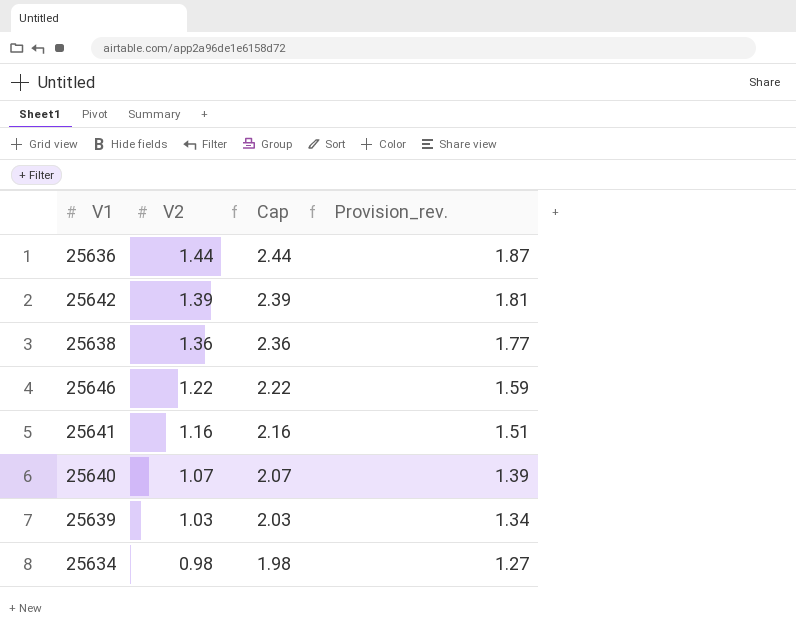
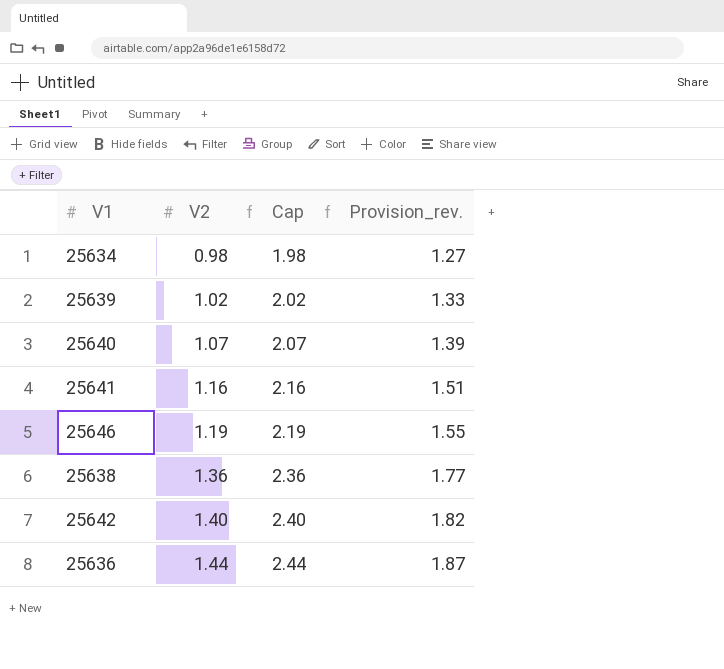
row order: V2 descending -> V2 ascending
25639 | V2: 1.03 -> 1.02
25639 | Cap: 2.03 -> 2.02
25639 | Provision_rev.: 1.34 -> 1.33
25646 | V2: 1.22 -> 1.19
25646 | Cap: 2.22 -> 2.19
25646 | Provision_rev.: 1.59 -> 1.55
25642 | V2: 1.39 -> 1.40
25642 | Cap: 2.39 -> 2.40
25642 | Provision_rev.: 1.81 -> 1.82

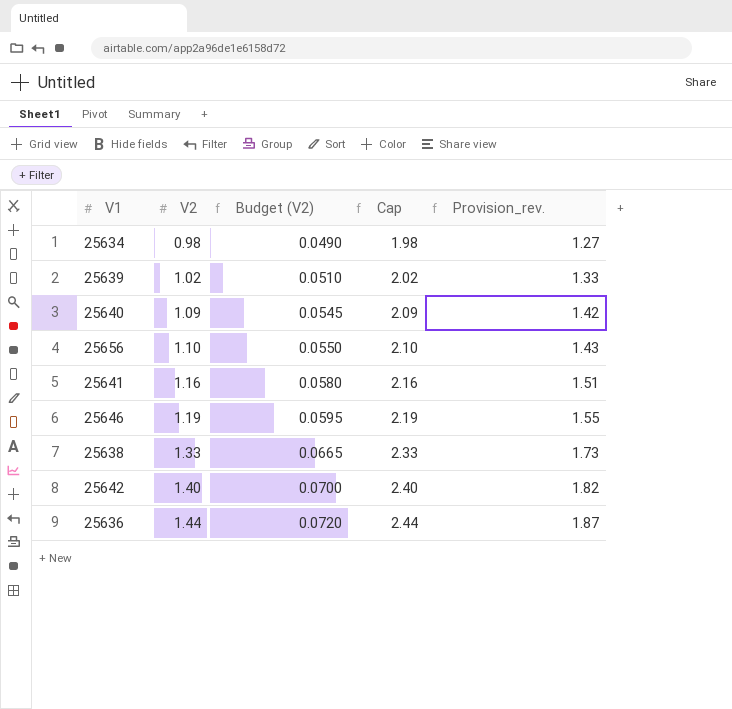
column Budget (V2) | formula: none -> [V2] * 0.05
25640 | V2: 1.07 -> 1.09
25640 | Cap: 2.07 -> 2.09
25640 | Provision_rev.: 1.39 -> 1.42
row 25656: none -> 1.10 | 0.0550 | 2.10 | 1.43
25638 | V2: 1.36 -> 1.33
25638 | Cap: 2.36 -> 2.33
25638 | Provision_rev.: 1.77 -> 1.73

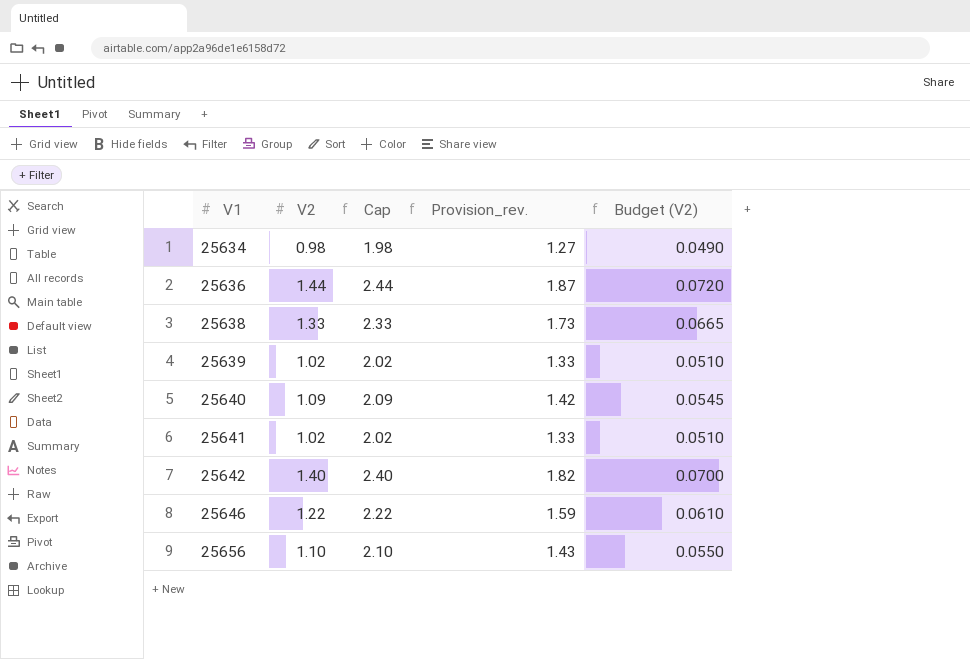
row order: V2 ascending -> V1 ascending
column Budget (V2) | position: 3 -> 5
25641 | V2: 1.16 -> 1.02
25641 | Cap: 2.16 -> 2.02
25641 | Provision_rev.: 1.51 -> 1.33
25641 | Budget (V2): 0.0580 -> 0.0510
25646 | V2: 1.19 -> 1.22
25646 | Cap: 2.19 -> 2.22
25646 | Provision_rev.: 1.55 -> 1.59
25646 | Budget (V2): 0.0595 -> 0.0610

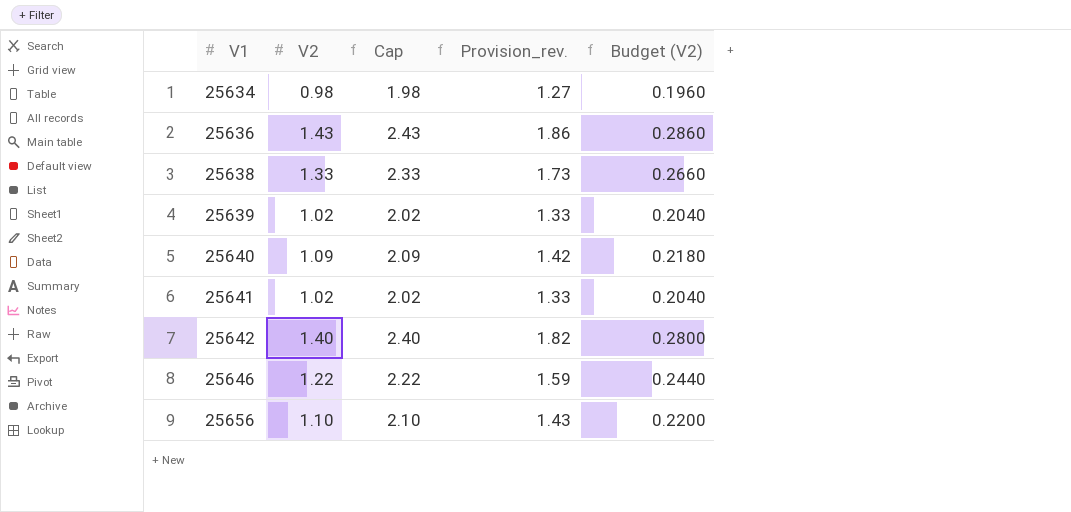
column Budget (V2) | formula: [V2] * 0.05 -> [V2] * 0.2
25636 | V2: 1.44 -> 1.43
25636 | Cap: 2.44 -> 2.43
25636 | Provision_rev.: 1.87 -> 1.86

